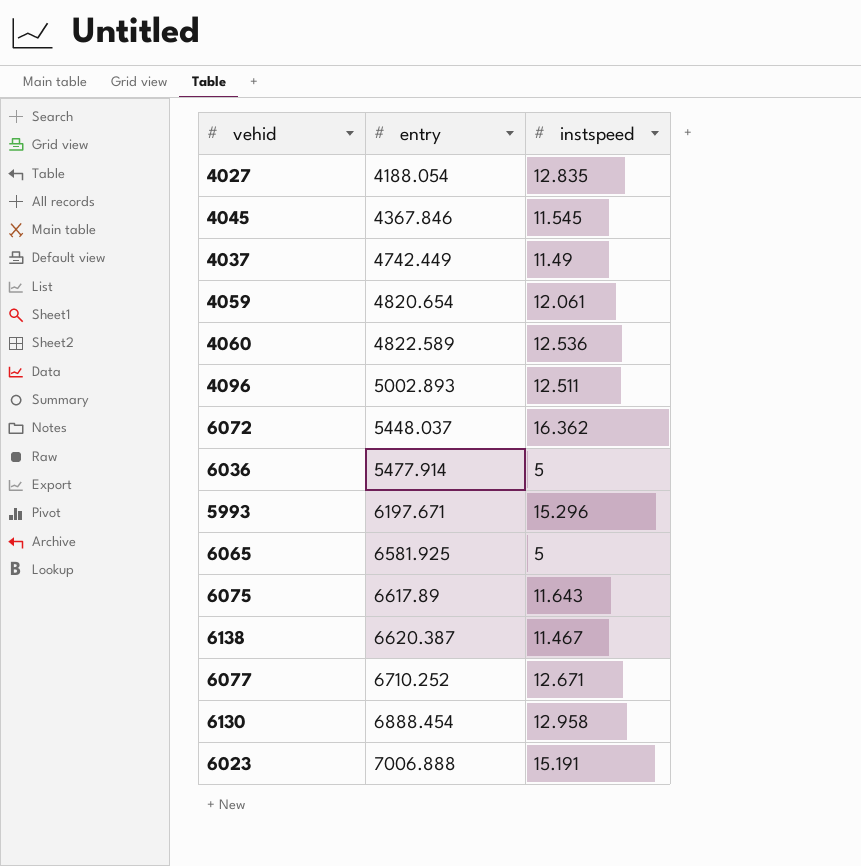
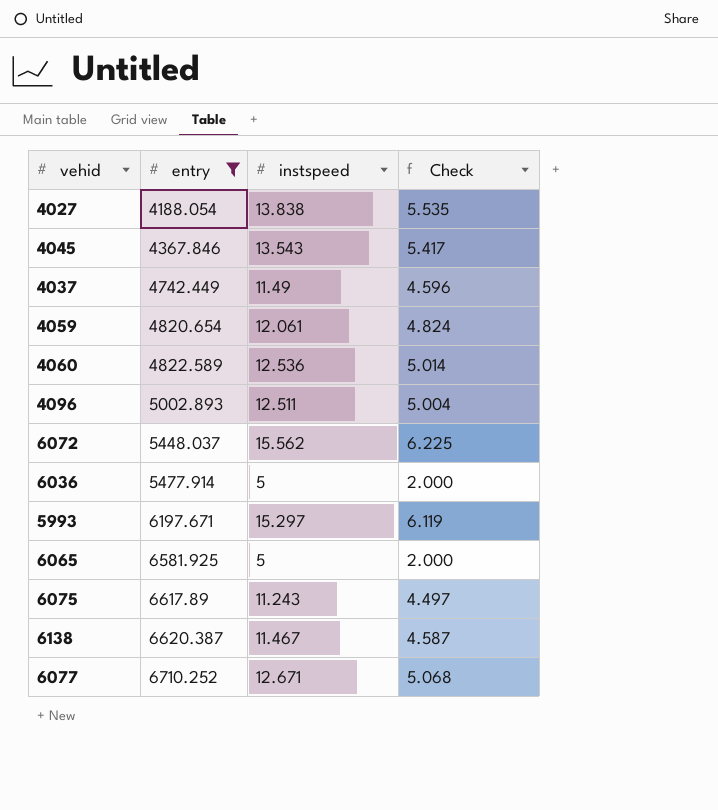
filter: none -> entry <= 6710.252
column Check | formula: none -> [instspeed] * 0.4
4027 | instspeed: 12.835 -> 13.838
4045 | instspeed: 11.545 -> 13.543
6072 | instspeed: 16.362 -> 15.562
5993 | instspeed: 15.296 -> 15.297
6075 | instspeed: 11.643 -> 11.243

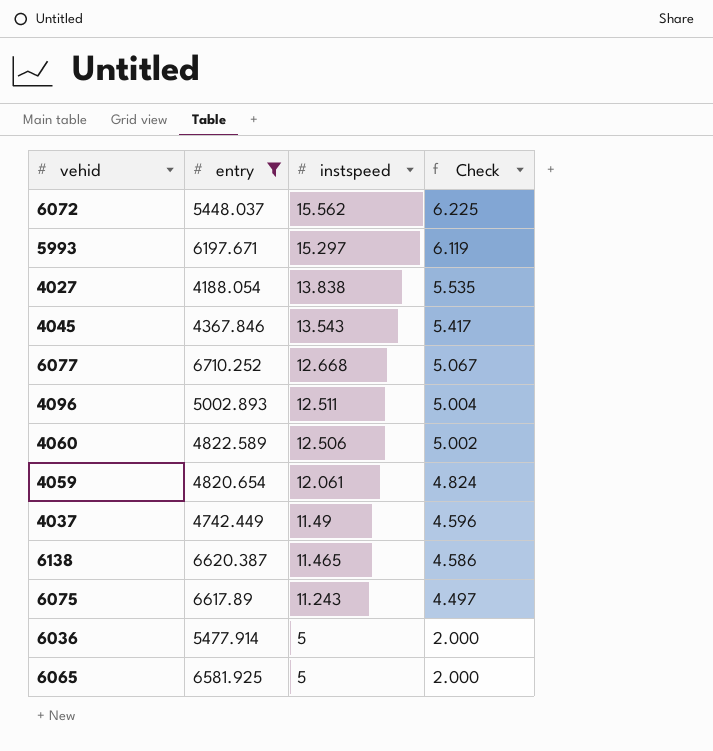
row order: entry ascending -> instspeed descending
6077 | instspeed: 12.671 -> 12.668
6077 | Check: 5.068 -> 5.067
4060 | instspeed: 12.536 -> 12.506
4060 | Check: 5.014 -> 5.002
6138 | instspeed: 11.467 -> 11.465
6138 | Check: 4.587 -> 4.586

